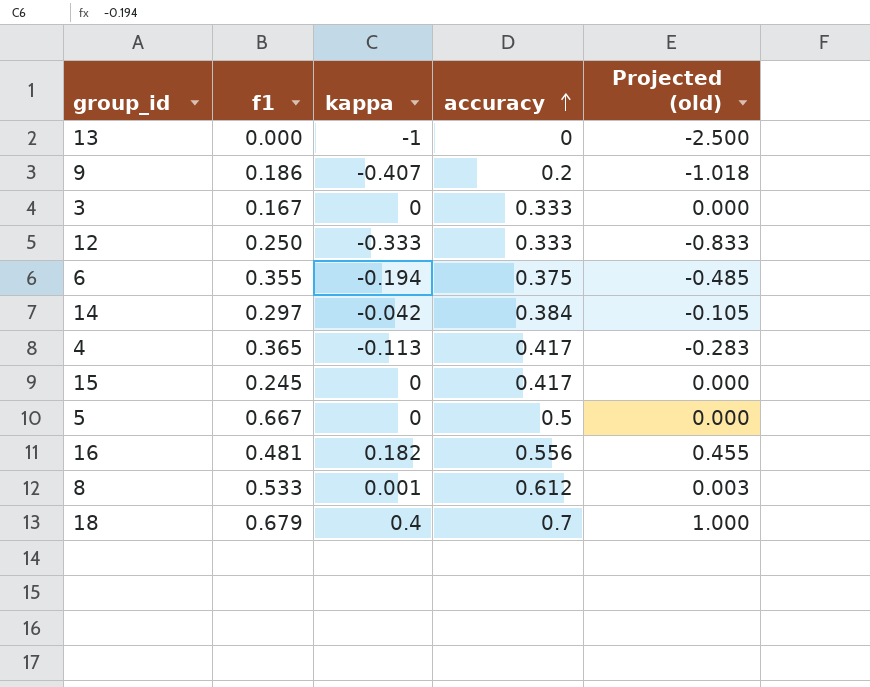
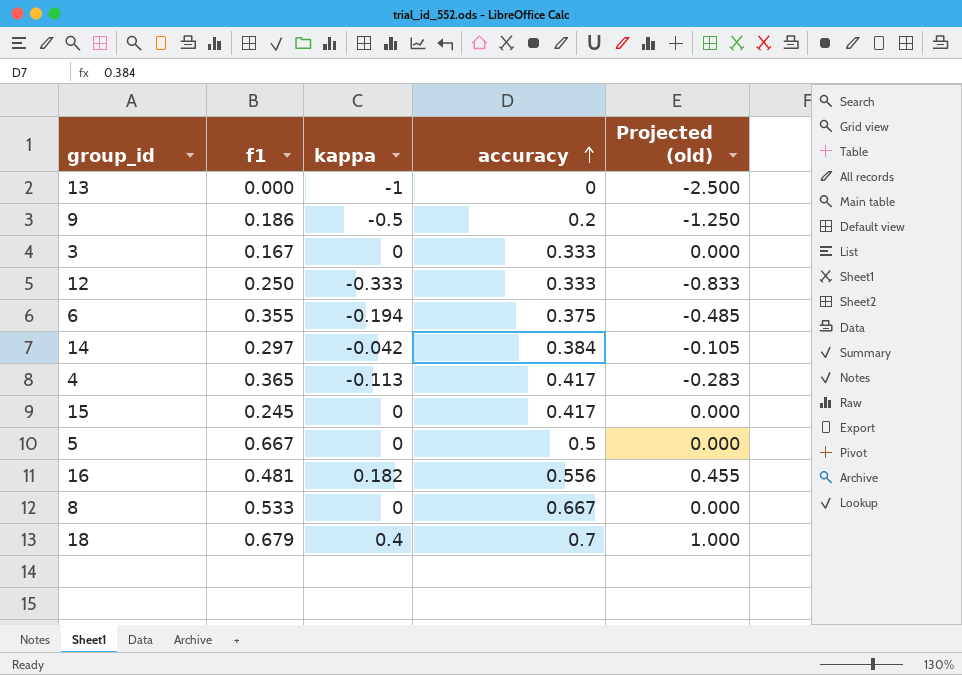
9 | kappa: -0.407 -> -0.5
9 | Projected (old): -1.018 -> -1.250
8 | kappa: 0.001 -> 0
8 | accuracy: 0.612 -> 0.667
8 | Projected (old): 0.003 -> 0.000

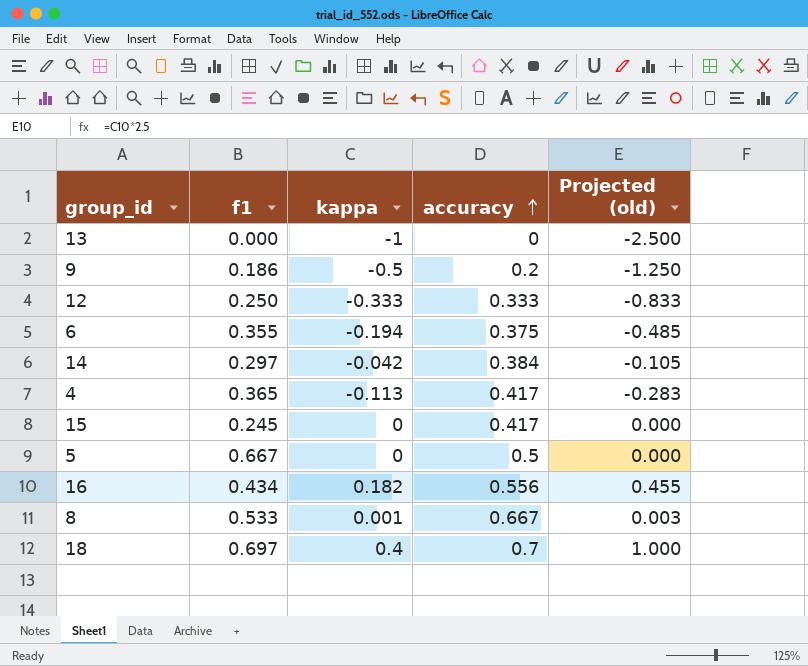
row 3: 0.167 | 0 | 0.333 | 0.000 -> none
16 | f1: 0.481 -> 0.434
8 | kappa: 0 -> 0.001
8 | Projected (old): 0.000 -> 0.003
18 | f1: 0.679 -> 0.697

